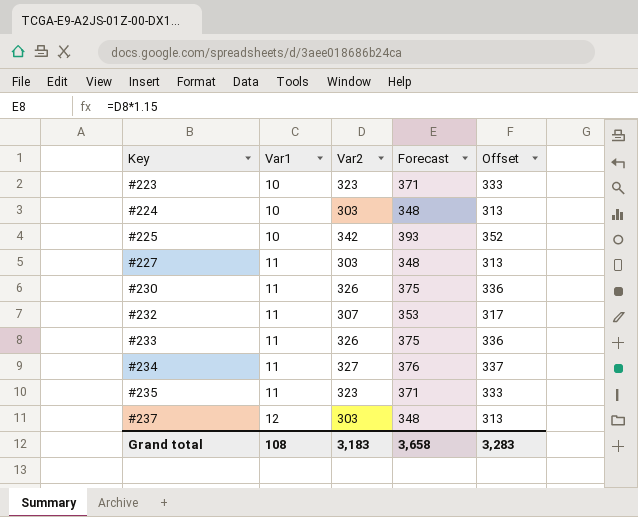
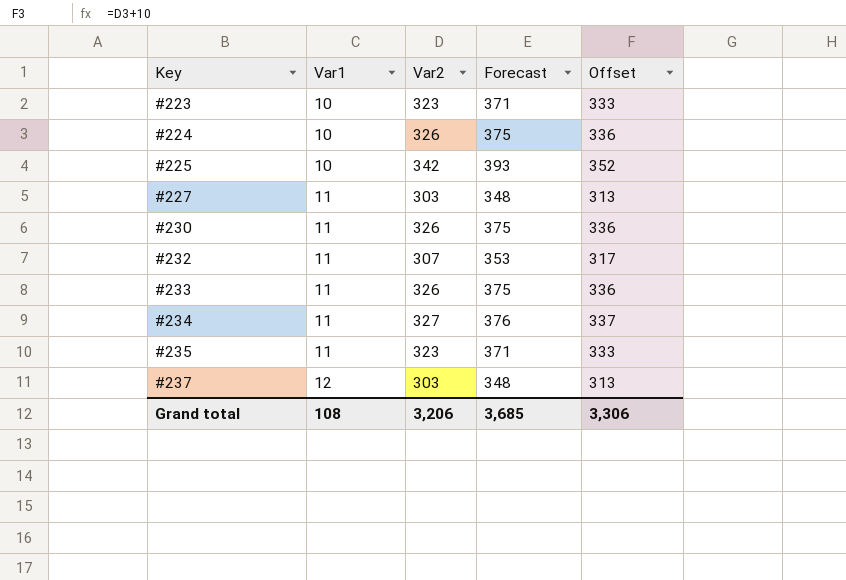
#224 | Var2: 303 -> 326
#224 | Forecast: 348 -> 375
#224 | Offset: 313 -> 336
Grand total | Var2: 3,183 -> 3,206
Grand total | Forecast: 3,658 -> 3,685
Grand total | Offset: 3,283 -> 3,306

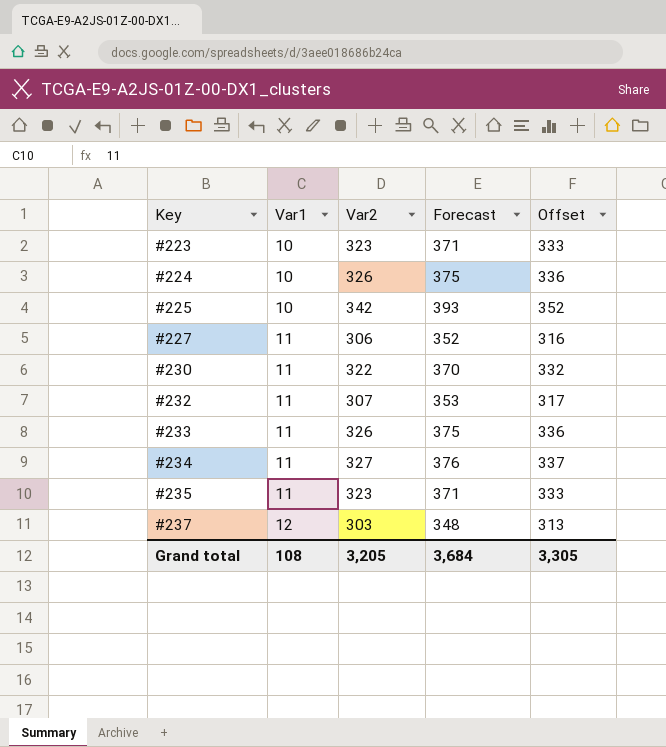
#227 | Var2: 303 -> 306
#227 | Forecast: 348 -> 352
#227 | Offset: 313 -> 316
#230 | Var2: 326 -> 322
#230 | Forecast: 375 -> 370
#230 | Offset: 336 -> 332
Grand total | Var2: 3,206 -> 3,205
Grand total | Forecast: 3,685 -> 3,684
Grand total | Offset: 3,306 -> 3,305

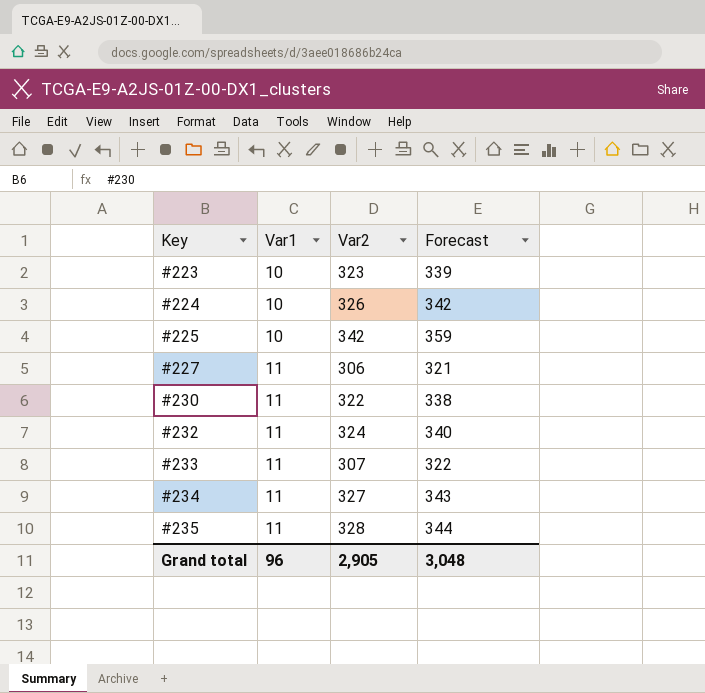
column Offset | formula: [Var2] + 10 -> none
column Forecast | formula: [Var2] * 1.15 -> [Var2] * 1.05
row #237: 12 | 303 | 348 | 313 -> none
#232 | Var2: 307 -> 324
#233 | Var2: 326 -> 307
#235 | Var2: 323 -> 328
Grand total | Var1: 108 -> 96
Grand total | Var2: 3,205 -> 2,905
Grand total | Forecast: 3,684 -> 3,048

